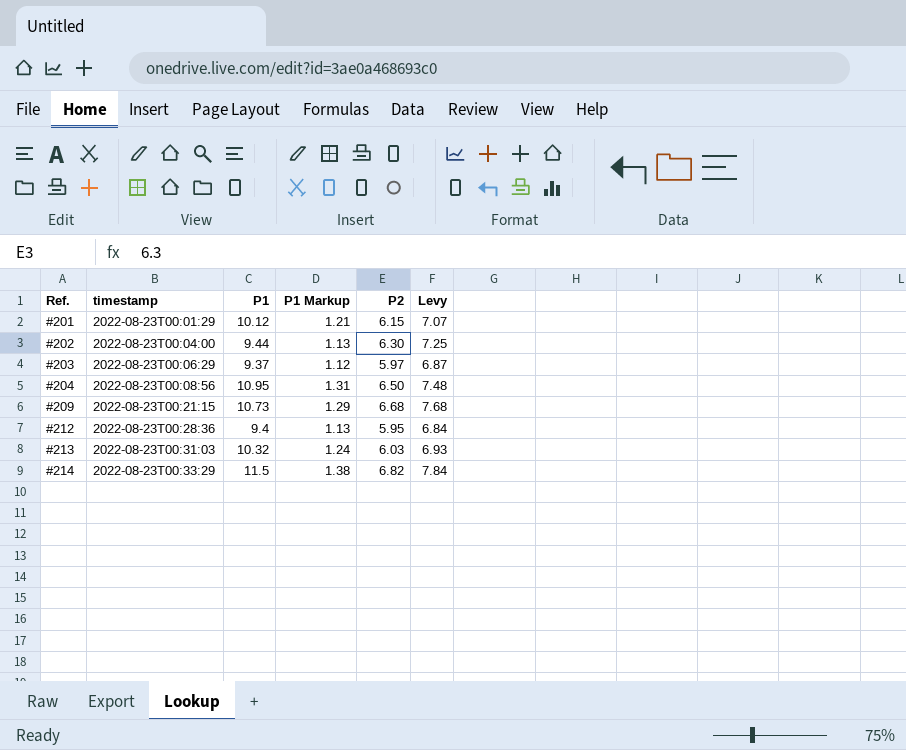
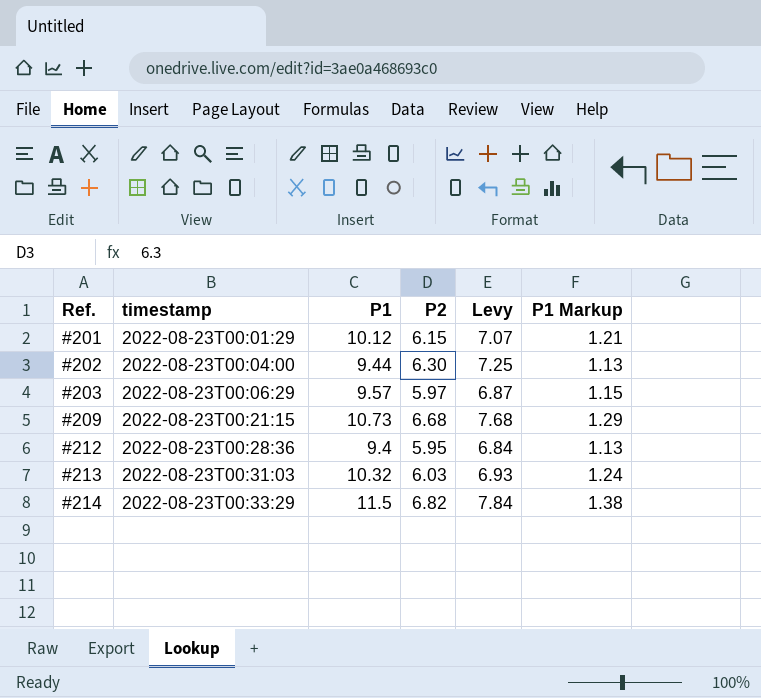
column P1 Markup | position: 4 -> 6
row #204: 2022-08-23T00:08:56 | 10.95 | 1.31 | 6.50 | 7.48 -> none
#203 | P1: 9.37 -> 9.57
#203 | P1 Markup: 1.12 -> 1.15

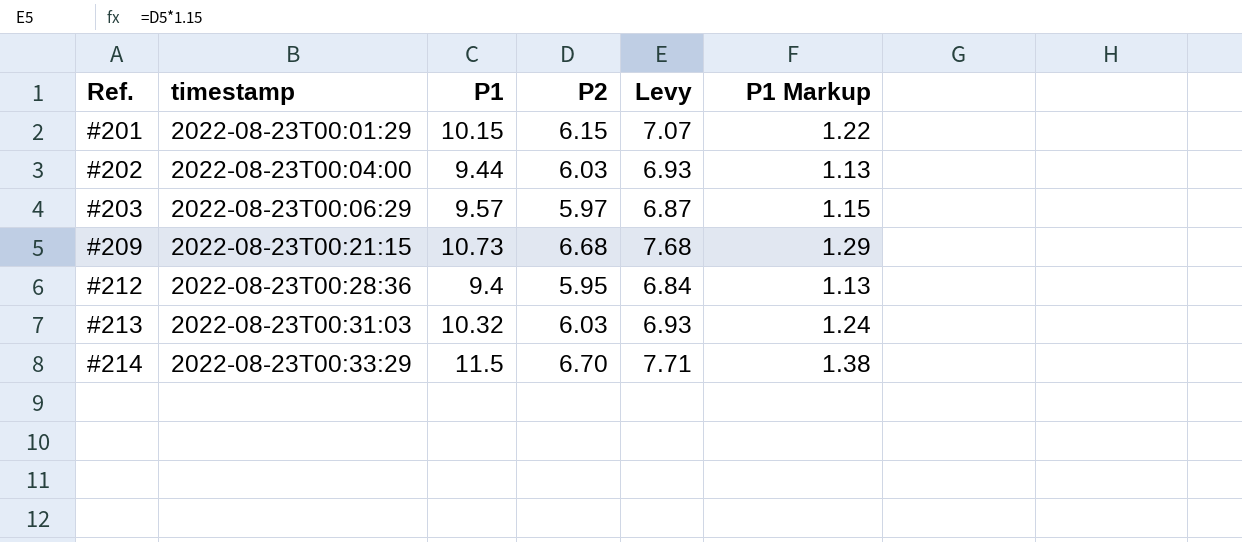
#201 | P1: 10.12 -> 10.15
#201 | P1 Markup: 1.21 -> 1.22
#202 | P2: 6.30 -> 6.03
#202 | Levy: 7.25 -> 6.93
#214 | P2: 6.82 -> 6.70
#214 | Levy: 7.84 -> 7.71

